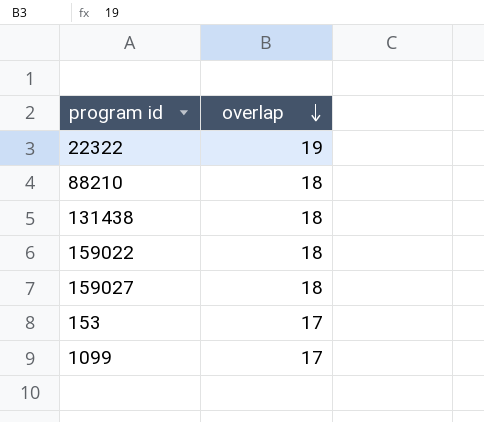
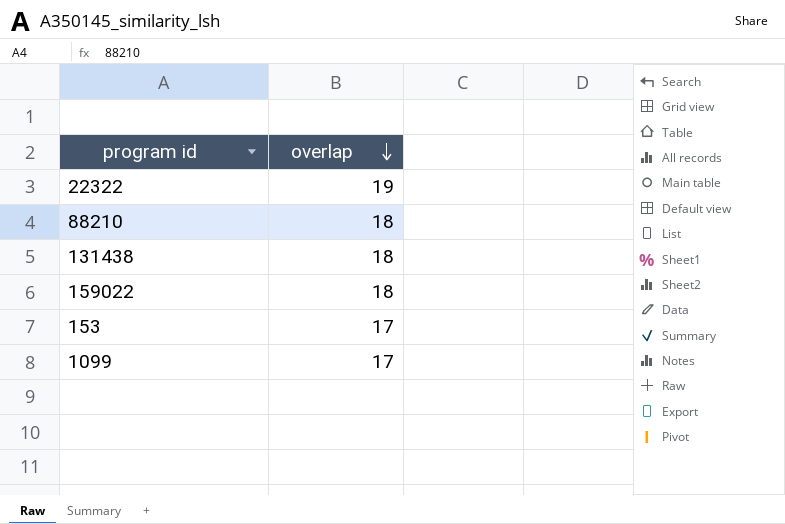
row 159027: 18 -> none

